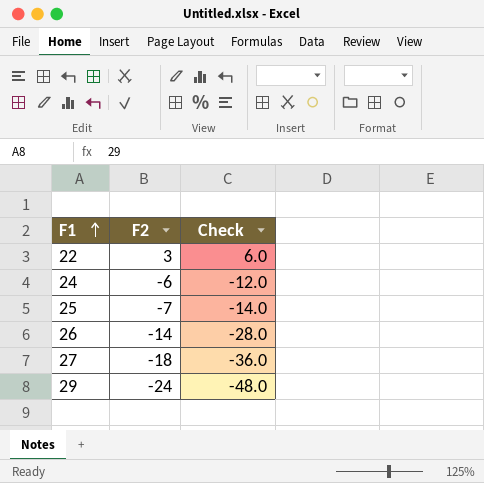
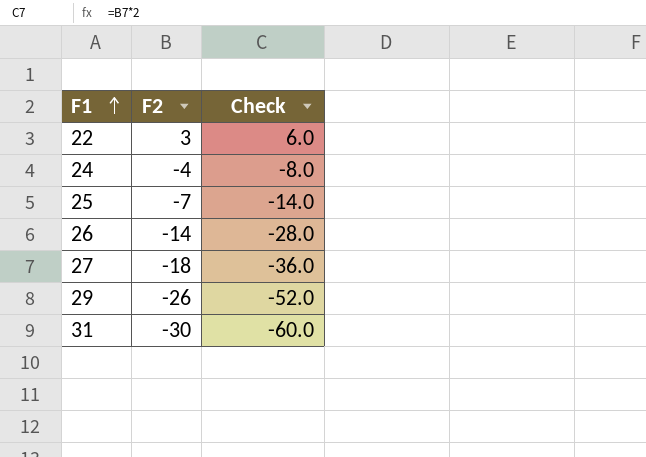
24 | F2: -6 -> -4
24 | Check: -12.0 -> -8.0
29 | F2: -24 -> -26
29 | Check: -48.0 -> -52.0
row 31: none -> -30 | -60.0

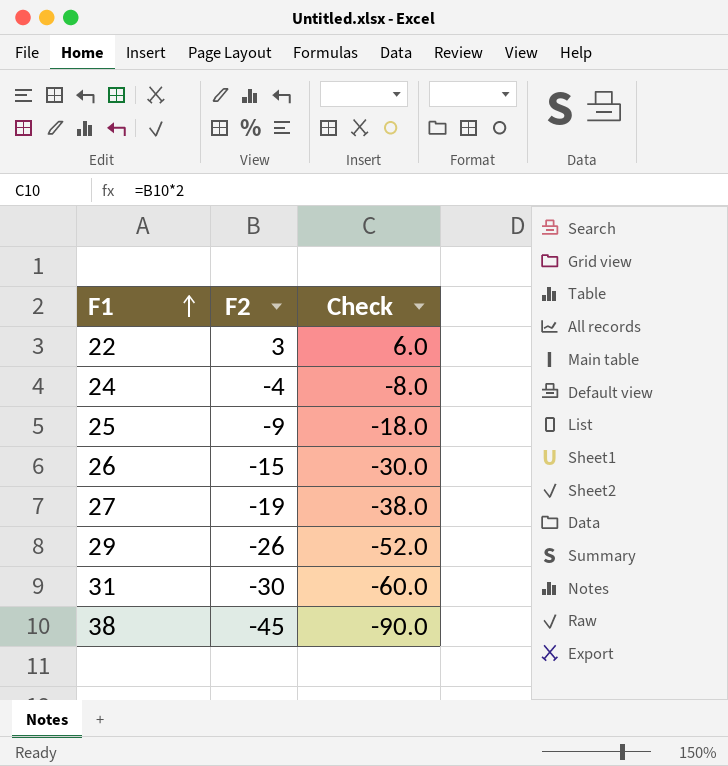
25 | F2: -7 -> -9
25 | Check: -14.0 -> -18.0
26 | F2: -14 -> -15
26 | Check: -28.0 -> -30.0
27 | F2: -18 -> -19
27 | Check: -36.0 -> -38.0
row 38: none -> -45 | -90.0

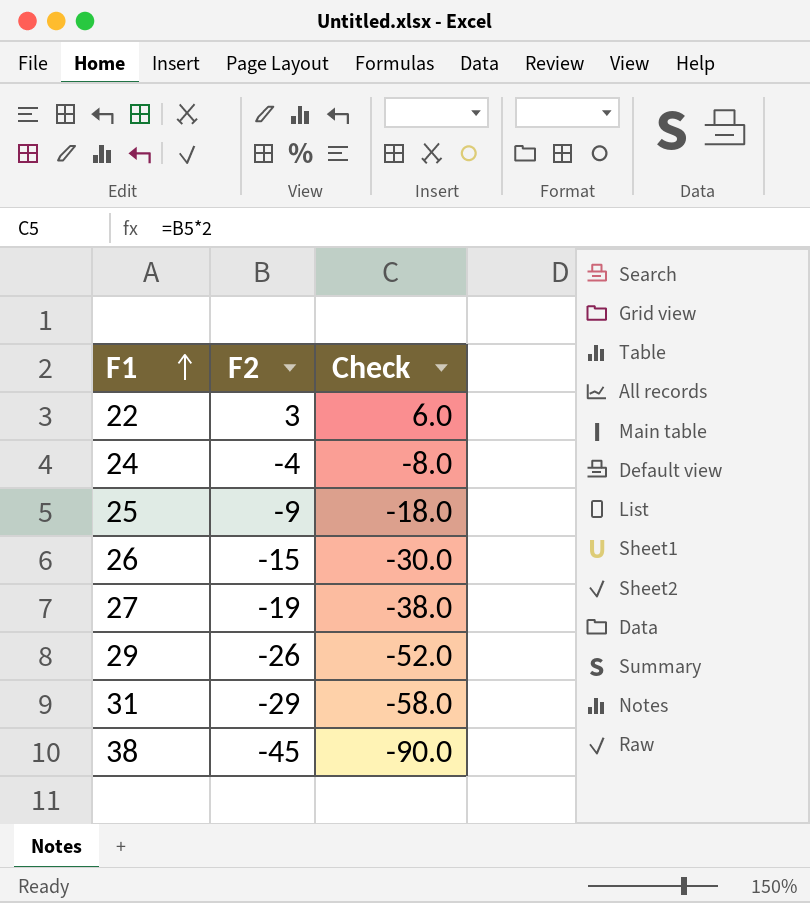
31 | F2: -30 -> -29
31 | Check: -60.0 -> -58.0

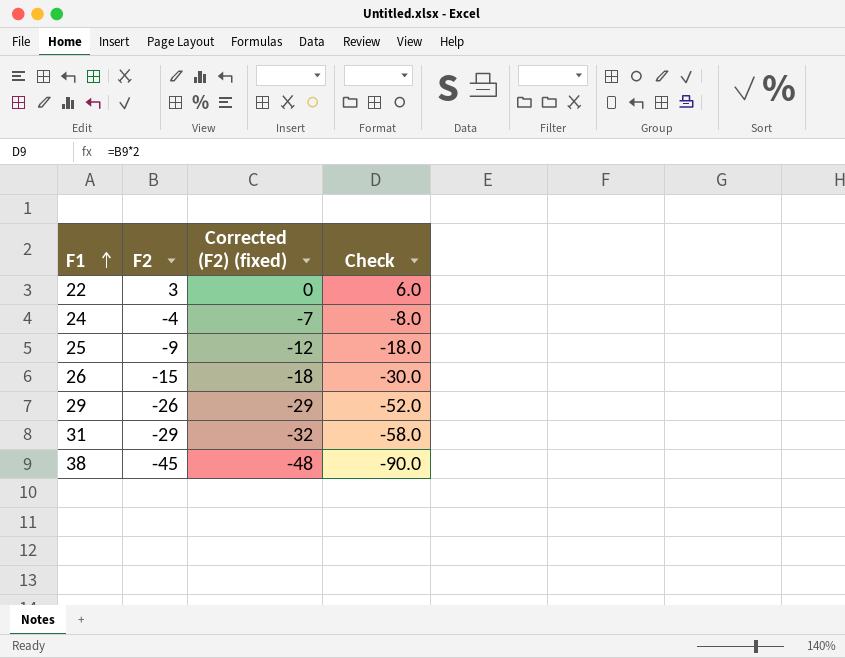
column Corrected (F2) (fixed) | formula: none -> [F2] - 3
row 27: -19 | -38.0 -> none

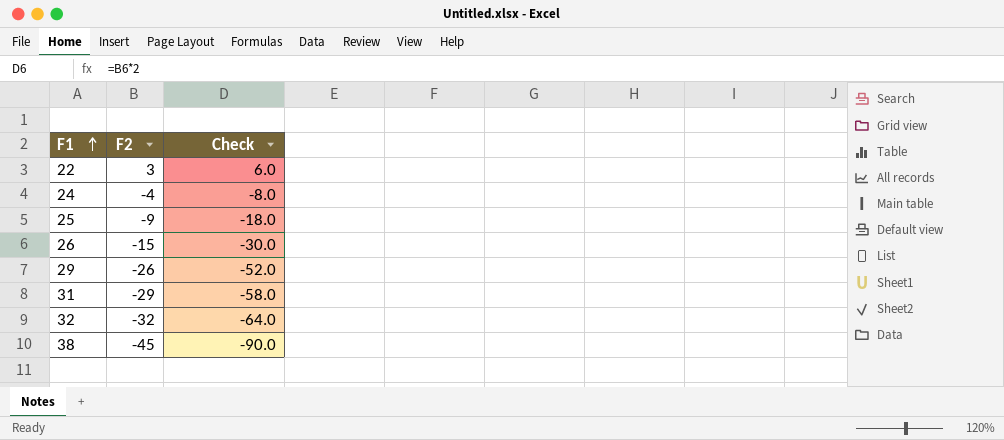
column Corrected (F2) (fixed) | formula: [F2] - 3 -> none
row 32: none -> -32 | -64.0

